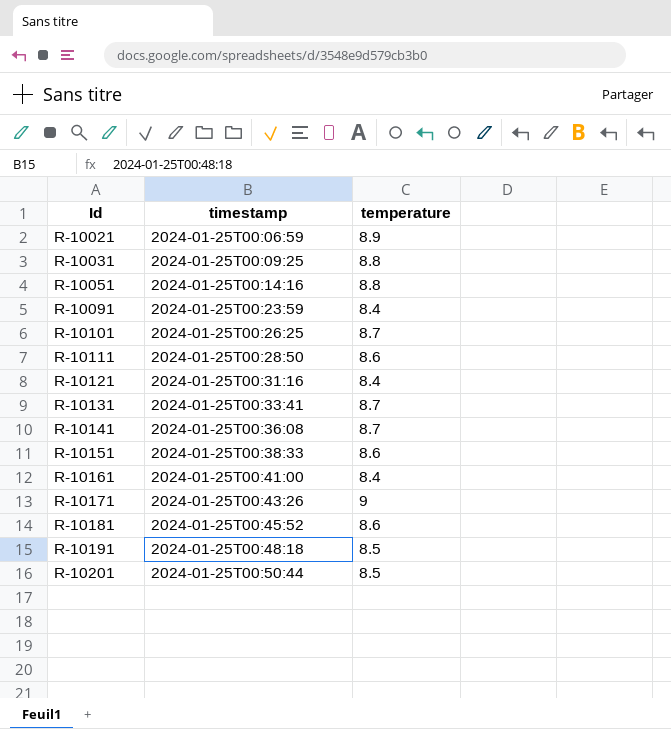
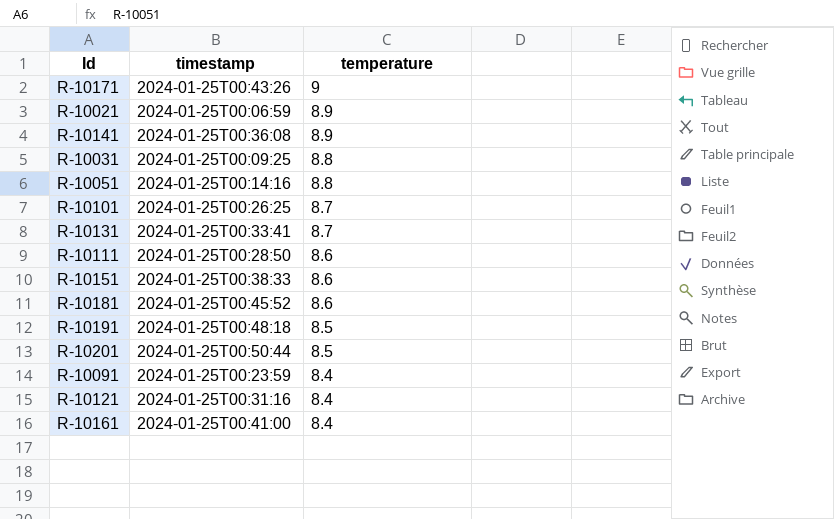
row order: Id ascending -> temperature descending
R-10141 | temperature: 8.7 -> 8.9

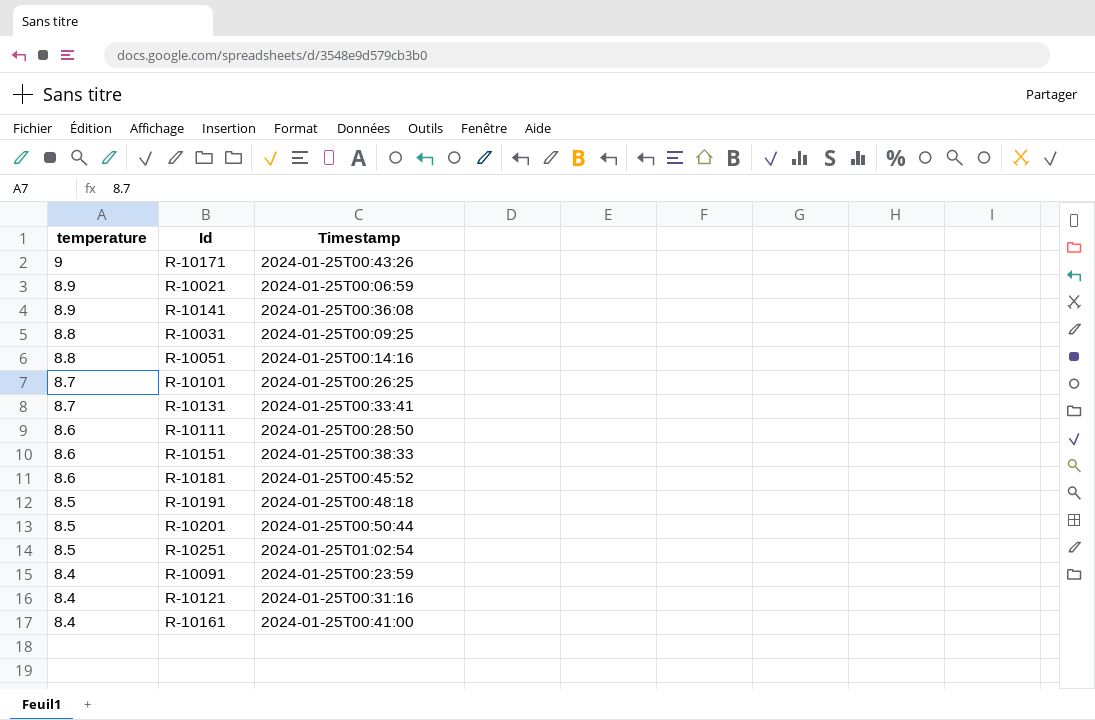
column temperature | position: 3 -> 1
column name: timestamp -> Timestamp
row R-10251: none -> 8.5 | 2024-01-25T01:02:54

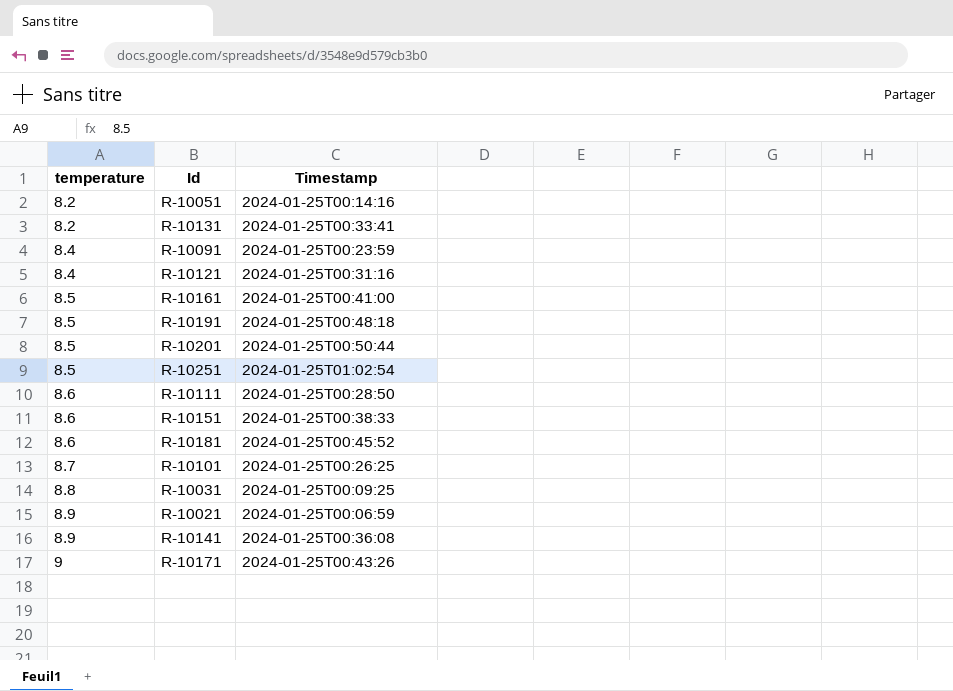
row order: temperature descending -> temperature ascending
R-10051 | temperature: 8.8 -> 8.2
R-10131 | temperature: 8.7 -> 8.2
R-10161 | temperature: 8.4 -> 8.5

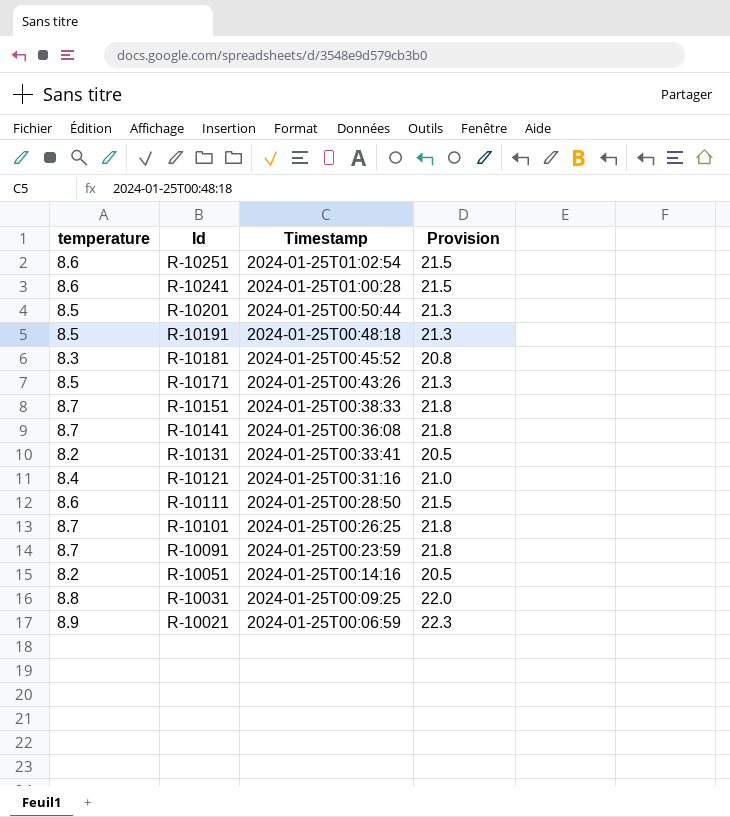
row order: temperature ascending -> Id descending
column Provision | formula: none -> [temperature] * 2.5
row R-10161: 8.5 | 2024-01-25T00:41:00 -> none
R-10251 | temperature: 8.5 -> 8.6
row R-10241: none -> 8.6 | 2024-01-25T01:00:28 | 21.5
R-10181 | temperature: 8.6 -> 8.3
R-10171 | temperature: 9 -> 8.5
R-10151 | temperature: 8.6 -> 8.7
R-10141 | temperature: 8.9 -> 8.7
R-10091 | temperature: 8.4 -> 8.7

